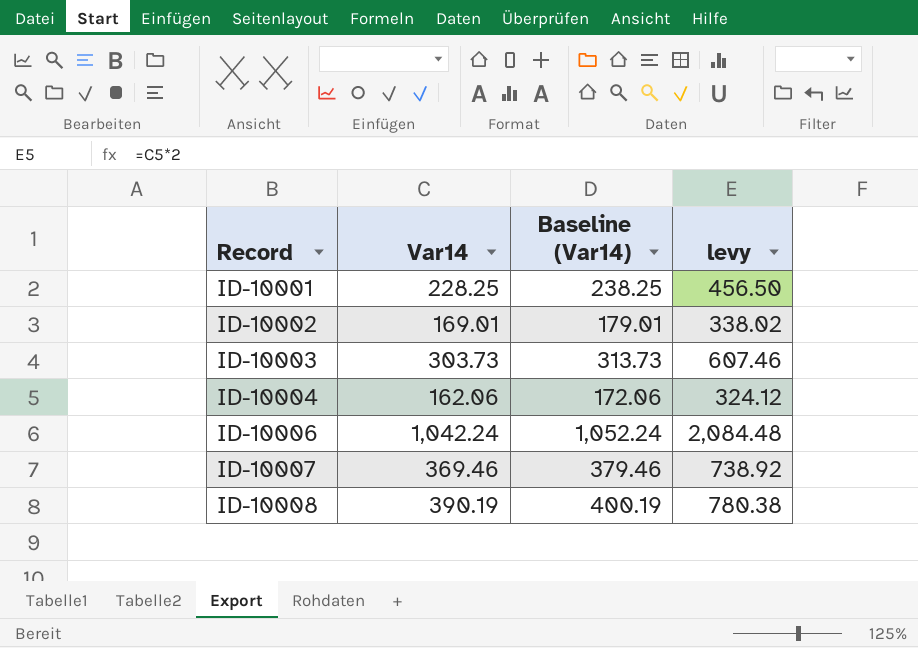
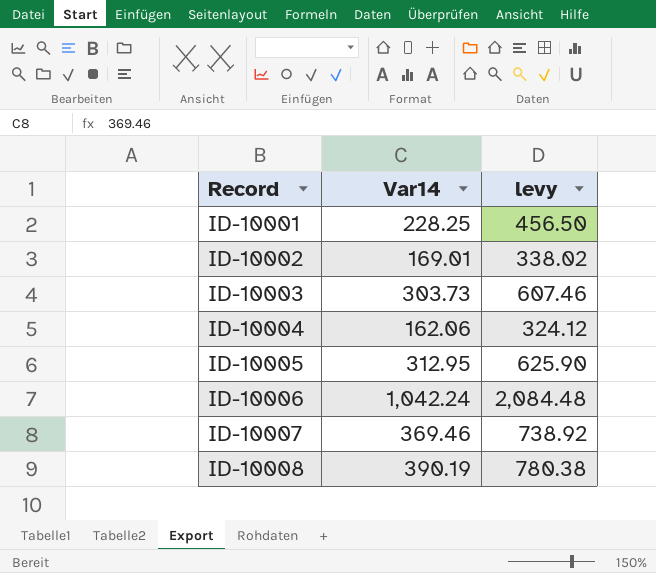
column Baseline (Var14) | formula: [Var14] + 10 -> none
row ID-10005: none -> 312.95 | 625.90

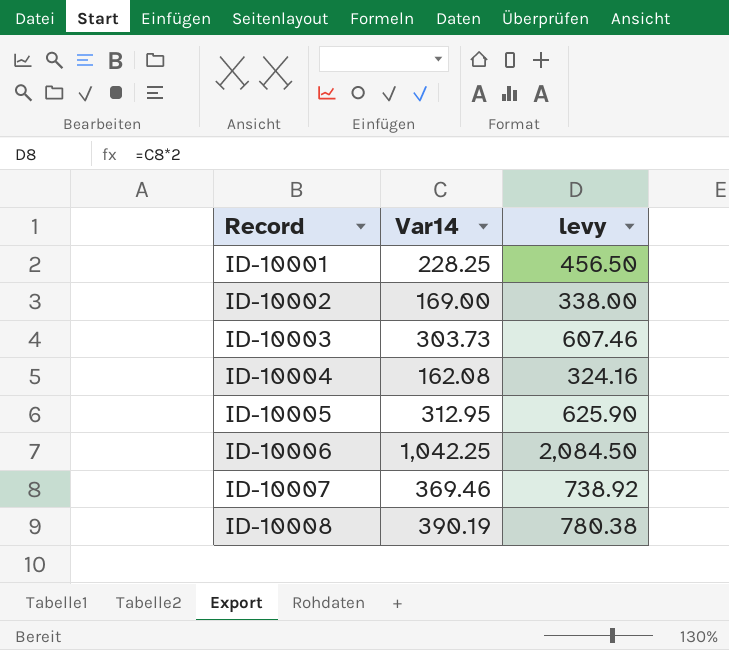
ID-10002 | Var14: 169.01 -> 169.00
ID-10002 | levy: 338.02 -> 338.00
ID-10004 | Var14: 162.06 -> 162.08
ID-10004 | levy: 324.12 -> 324.16
ID-10006 | Var14: 1,042.24 -> 1,042.25
ID-10006 | levy: 2,084.48 -> 2,084.50

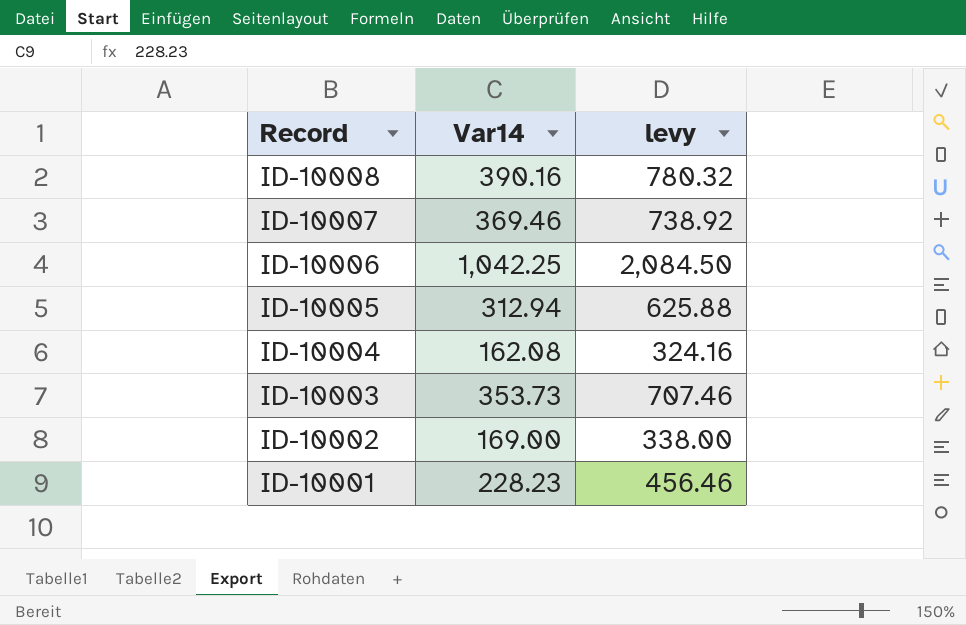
row order: Record ascending -> Record descending
ID-10008 | Var14: 390.19 -> 390.16
ID-10008 | levy: 780.38 -> 780.32
ID-10005 | Var14: 312.95 -> 312.94
ID-10005 | levy: 625.90 -> 625.88
ID-10003 | Var14: 303.73 -> 353.73
ID-10003 | levy: 607.46 -> 707.46
ID-10001 | Var14: 228.25 -> 228.23
ID-10001 | levy: 456.50 -> 456.46

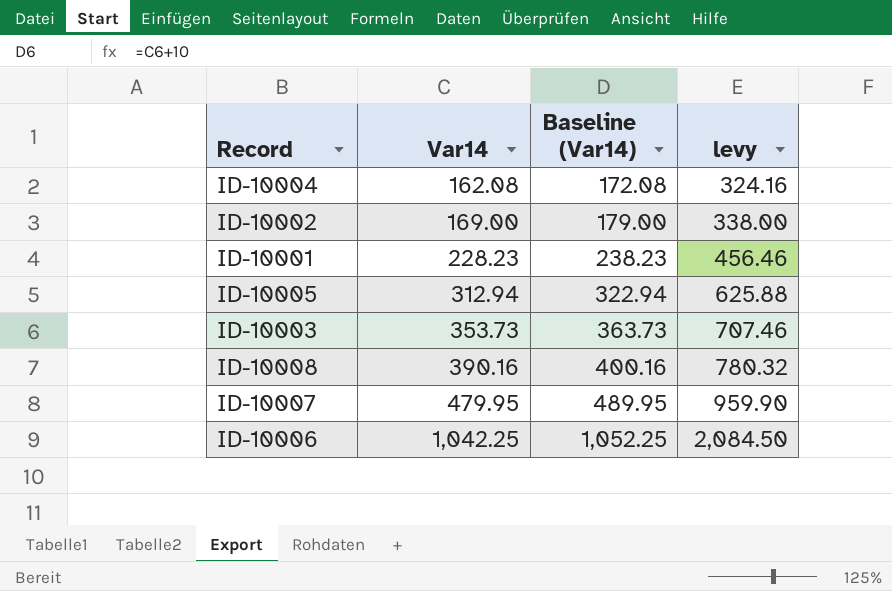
row order: Record descending -> Var14 ascending
column Baseline (Var14) | formula: none -> [Var14] + 10
ID-10007 | Var14: 369.46 -> 479.95
ID-10007 | levy: 738.92 -> 959.90

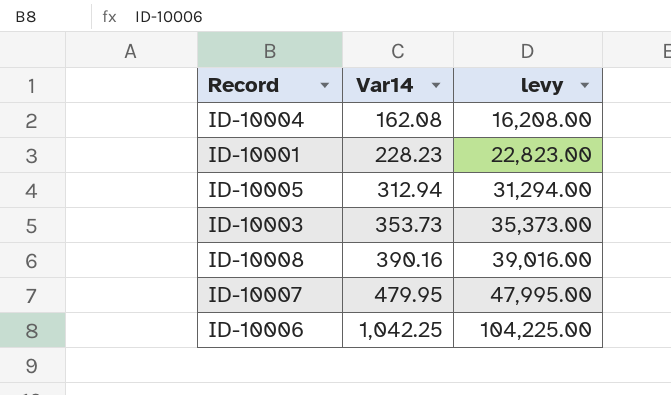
column Baseline (Var14) | formula: [Var14] + 10 -> none
column levy | formula: [Var14] * 2 -> [Var14] * 100
row ID-10002: 169.00 | 179.00 | 338.00 -> none

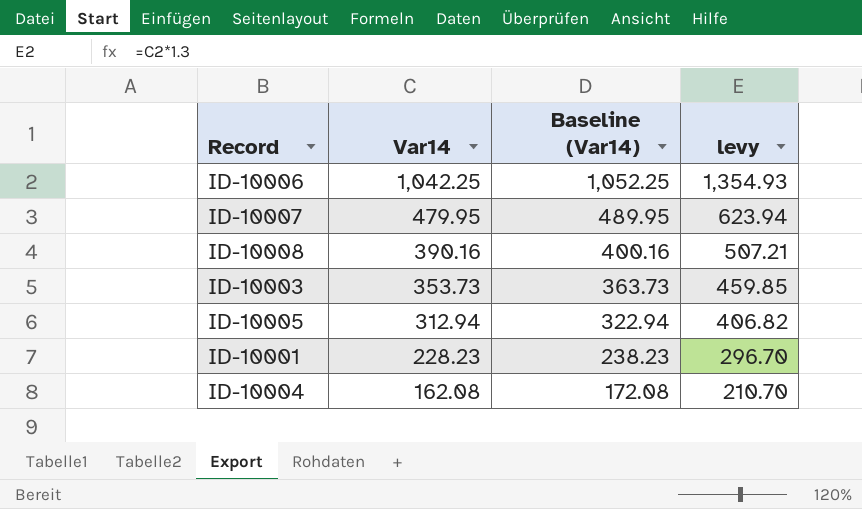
row order: Var14 ascending -> Var14 descending
column Baseline (Var14) | formula: none -> [Var14] + 10
column levy | formula: [Var14] * 100 -> [Var14] * 1.3

